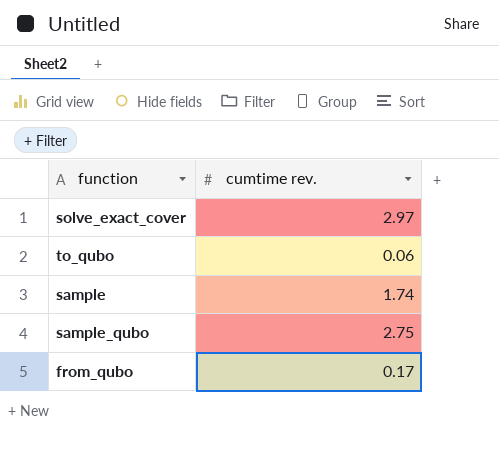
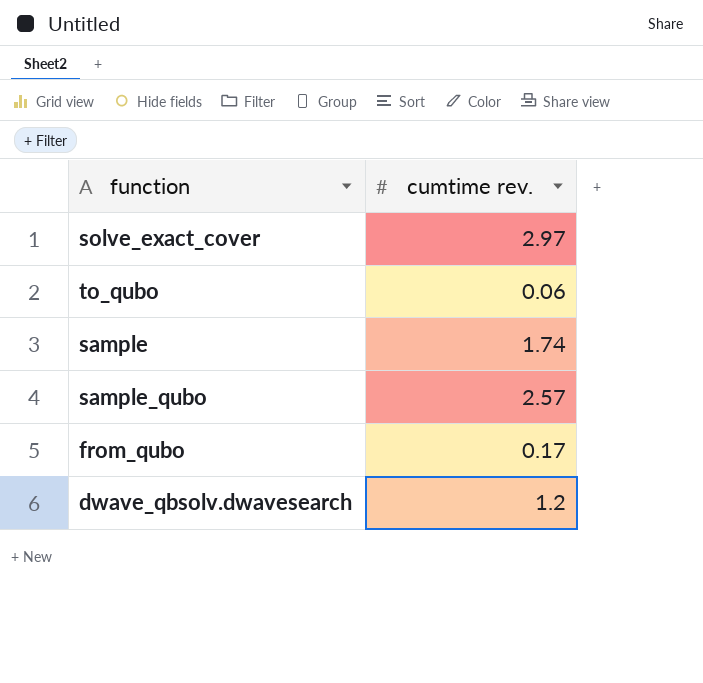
sample_qubo | cumtime rev.: 2.75 -> 2.57
row dwave_qbsolv.dwavesearch: none -> 1.2

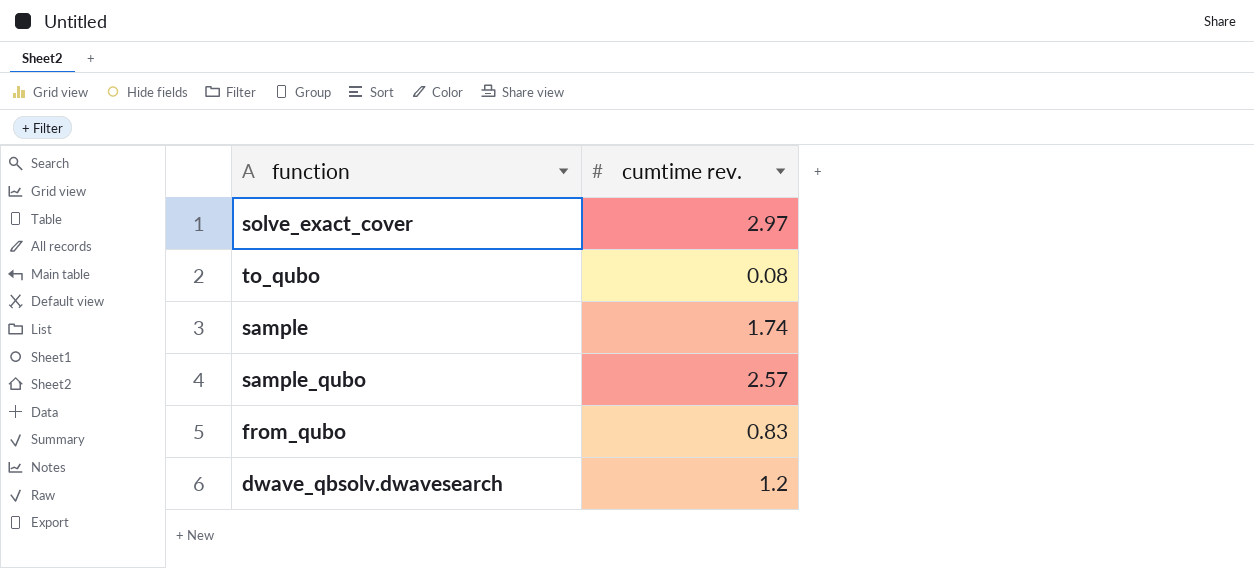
to_qubo | cumtime rev.: 0.06 -> 0.08
from_qubo | cumtime rev.: 0.17 -> 0.83

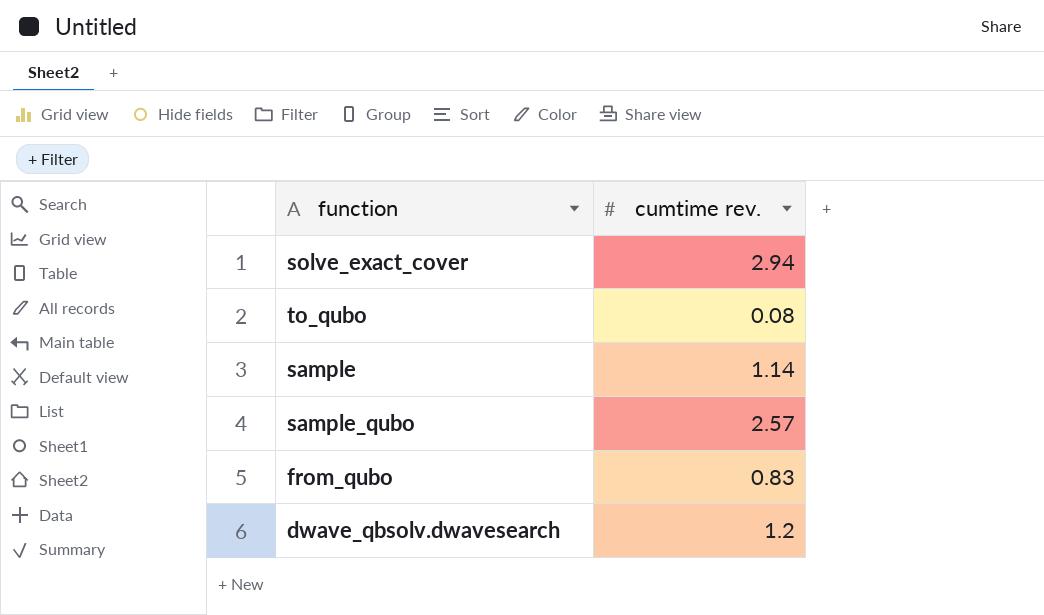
solve_exact_cover | cumtime rev.: 2.97 -> 2.94
sample | cumtime rev.: 1.74 -> 1.14

